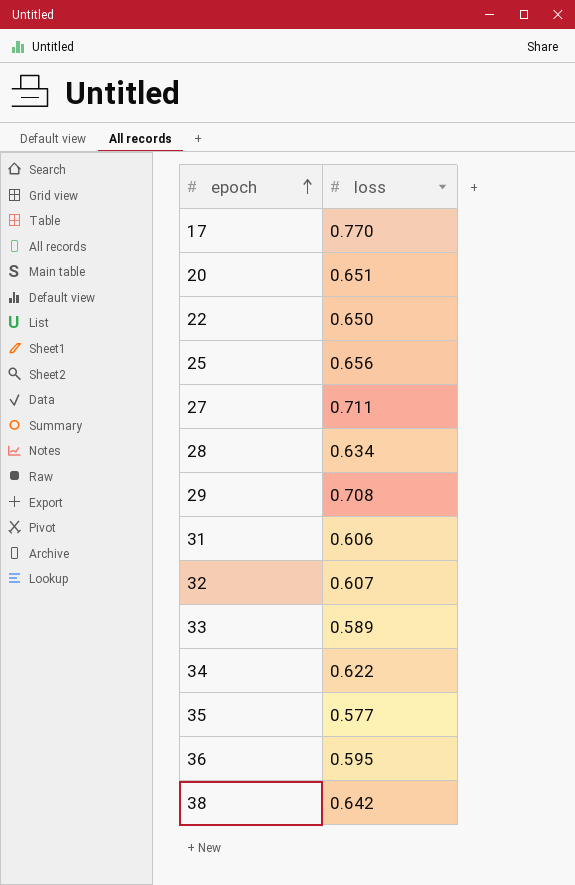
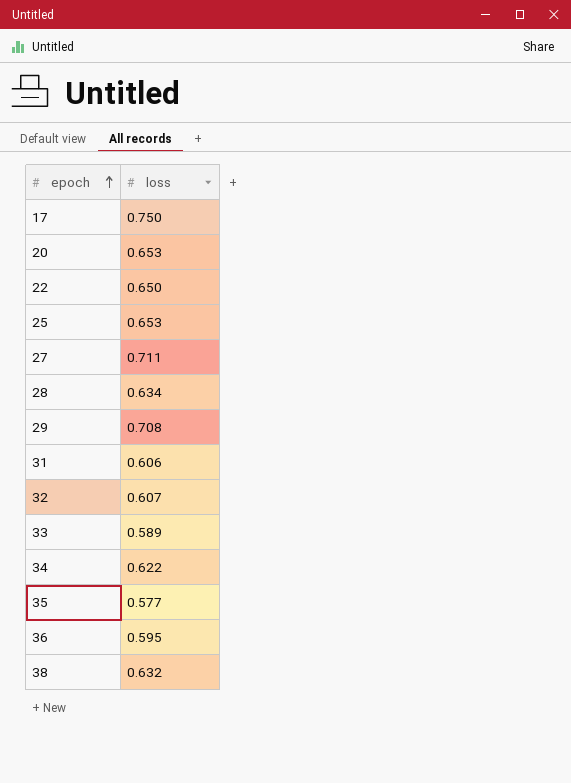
17 | loss: 0.770 -> 0.750
20 | loss: 0.651 -> 0.653
25 | loss: 0.656 -> 0.653
38 | loss: 0.642 -> 0.632

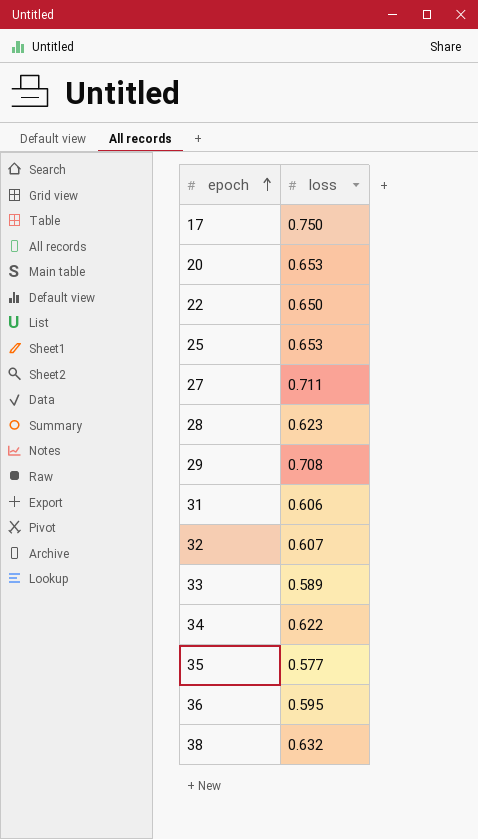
28 | loss: 0.634 -> 0.623

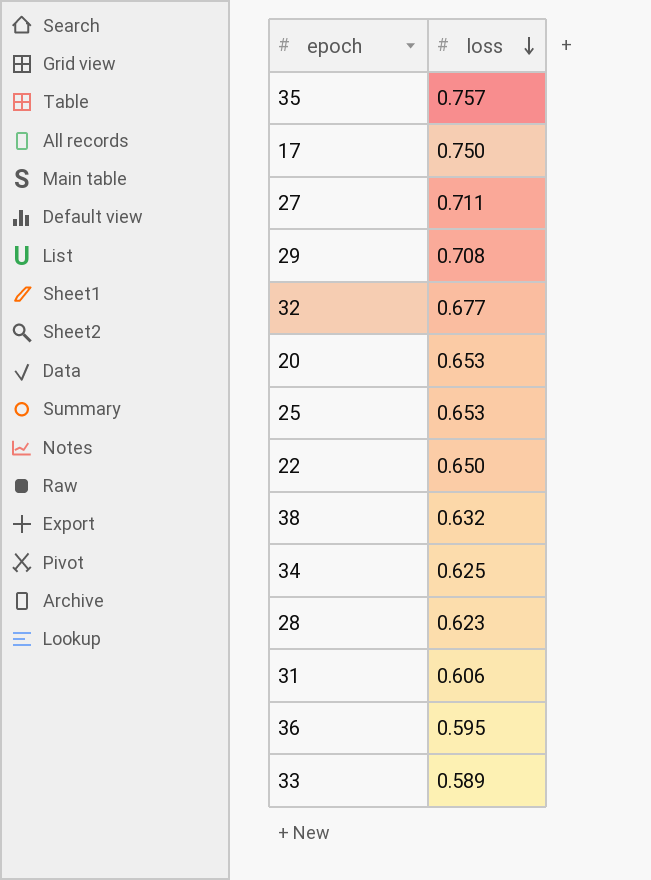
row order: epoch ascending -> loss descending
35 | loss: 0.577 -> 0.757
32 | loss: 0.607 -> 0.677
34 | loss: 0.622 -> 0.625

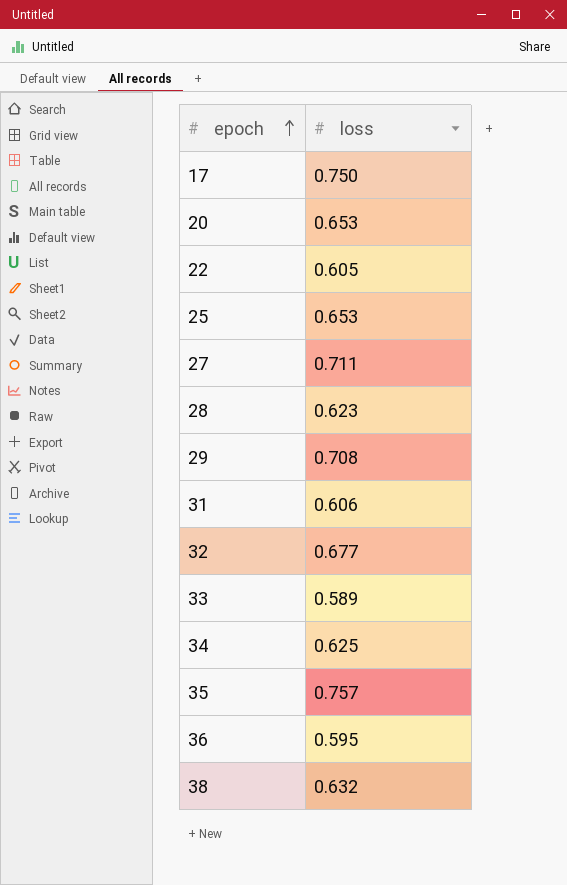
row order: loss descending -> epoch ascending
22 | loss: 0.650 -> 0.605

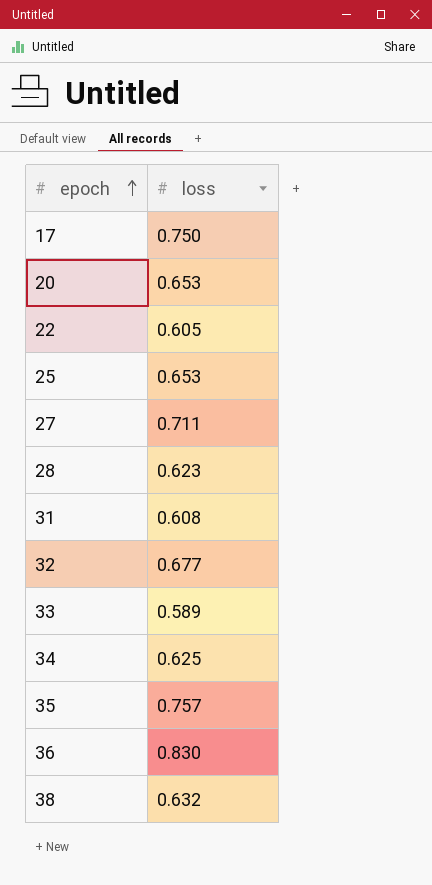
row 29: 0.708 -> none
31 | loss: 0.606 -> 0.608
36 | loss: 0.595 -> 0.830

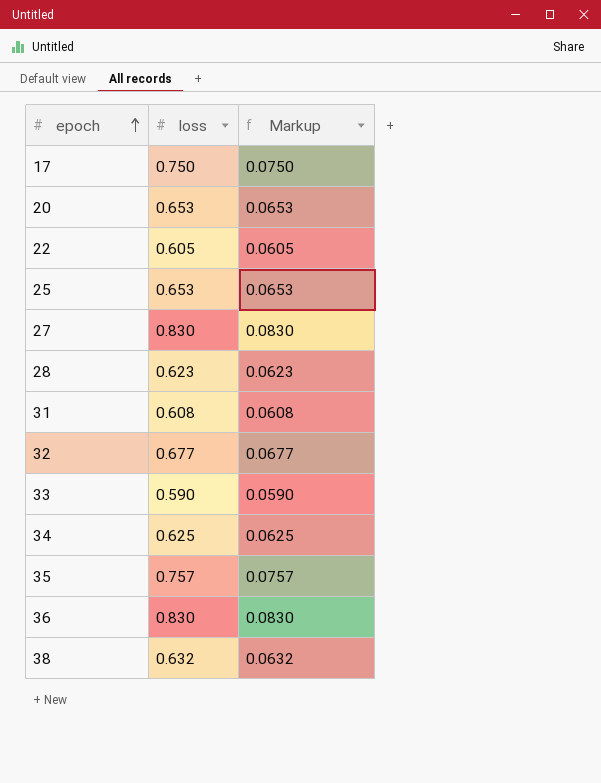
column Markup | formula: none -> [loss] * 0.1
27 | loss: 0.711 -> 0.830
33 | loss: 0.589 -> 0.590

